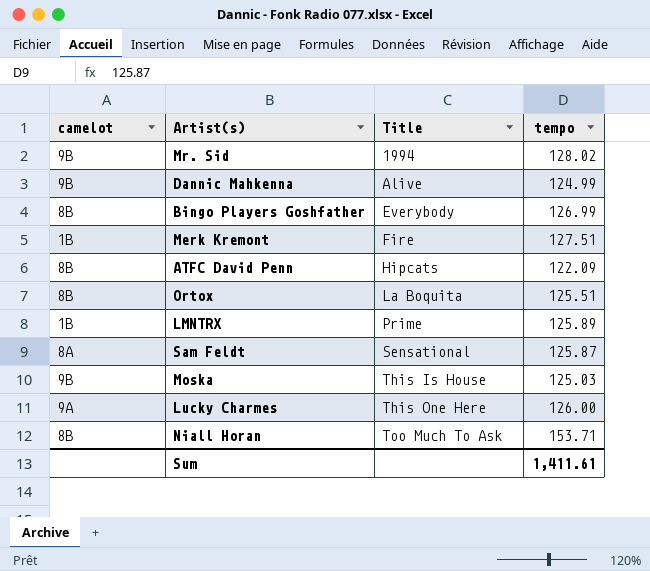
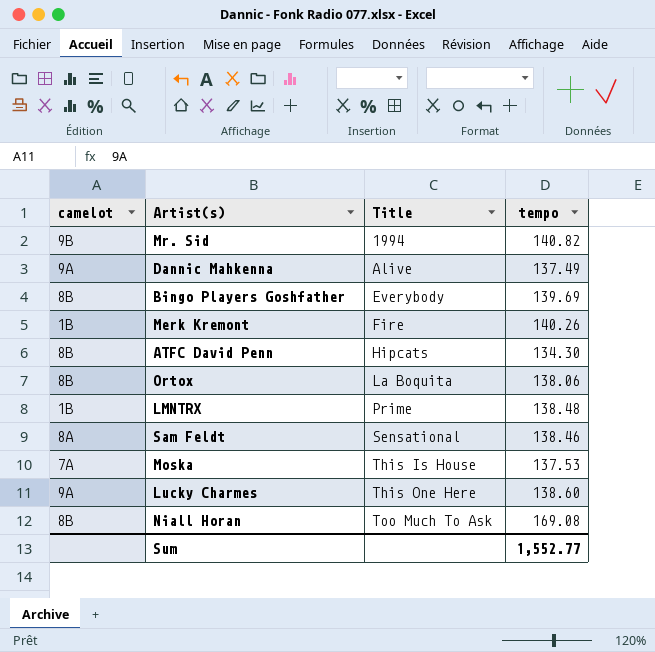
Mr. Sid | tempo: 128.02 -> 140.82
Dannic Mahkenna | camelot: 9B -> 9A
Dannic Mahkenna | tempo: 124.99 -> 137.49
Bingo Players Goshfather | tempo: 126.99 -> 139.69
Merk Kremont | tempo: 127.51 -> 140.26
ATFC David Penn | tempo: 122.09 -> 134.30
Ortox | tempo: 125.51 -> 138.06
LMNTRX | tempo: 125.89 -> 138.48
Sam Feldt | tempo: 125.87 -> 138.46
Moska | camelot: 9B -> 7A
Moska | tempo: 125.03 -> 137.53
Lucky Charmes | tempo: 126.00 -> 138.60
Niall Horan | tempo: 153.71 -> 169.08
Sum | tempo: 1,411.61 -> 1,552.77

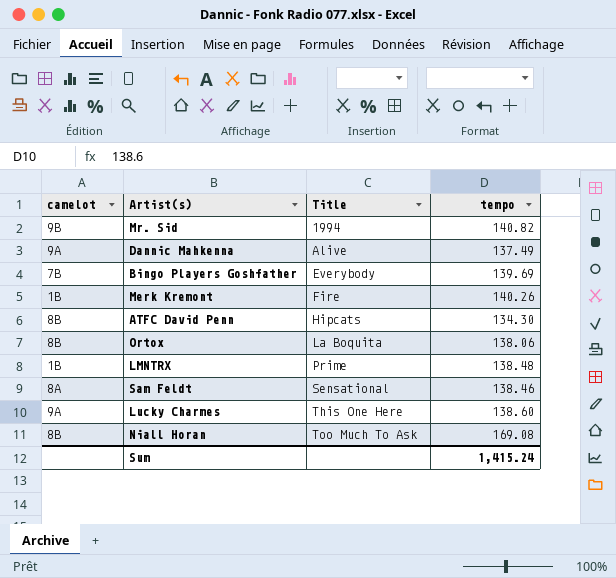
row Moska: 7A | This Is House | 137.53 -> none
Bingo Players Goshfather | camelot: 8B -> 7B
Sum | tempo: 1,552.77 -> 1,415.24

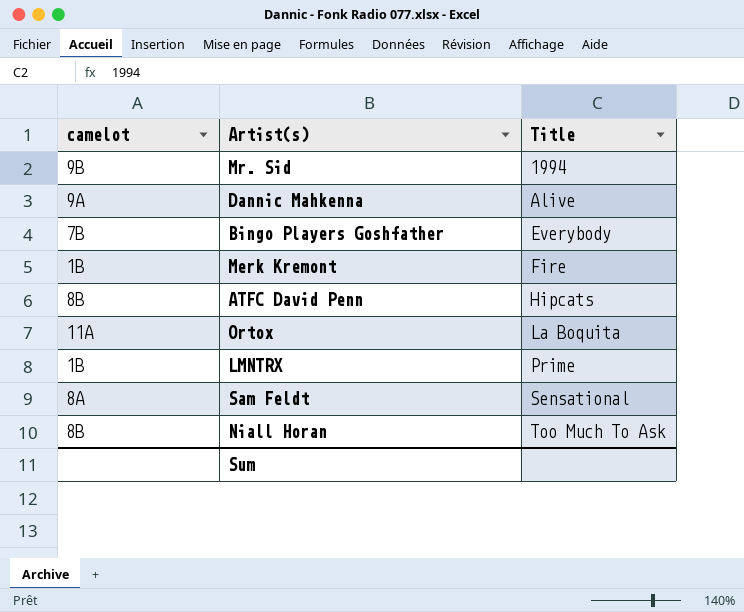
column tempo | position: 4 -> none
row Lucky Charmes: 9A | This One Here | 138.60 -> none
Ortox | camelot: 8B -> 11A

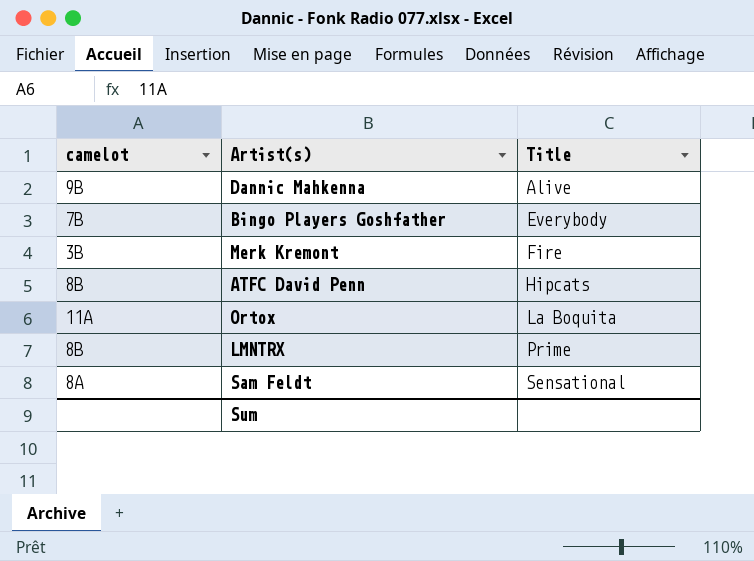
row Mr. Sid: 9B | 1994 -> none
row Niall Horan: 8B | Too Much To Ask -> none
Dannic Mahkenna | camelot: 9A -> 9B
Merk Kremont | camelot: 1B -> 3B
LMNTRX | camelot: 1B -> 8B

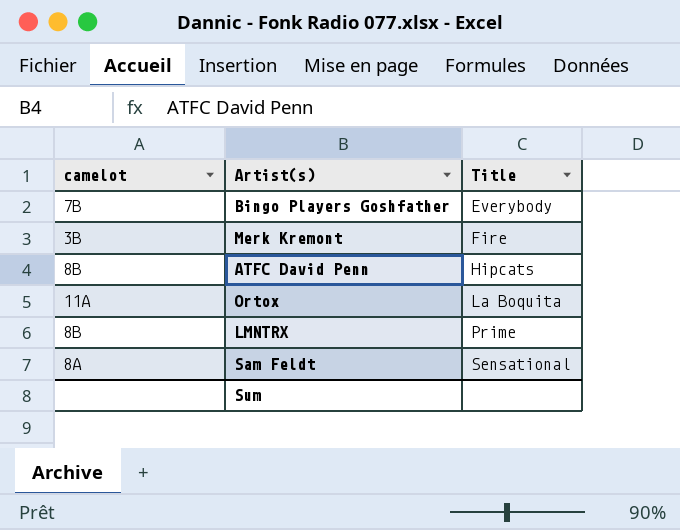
row Dannic Mahkenna: 9B | Alive -> none

